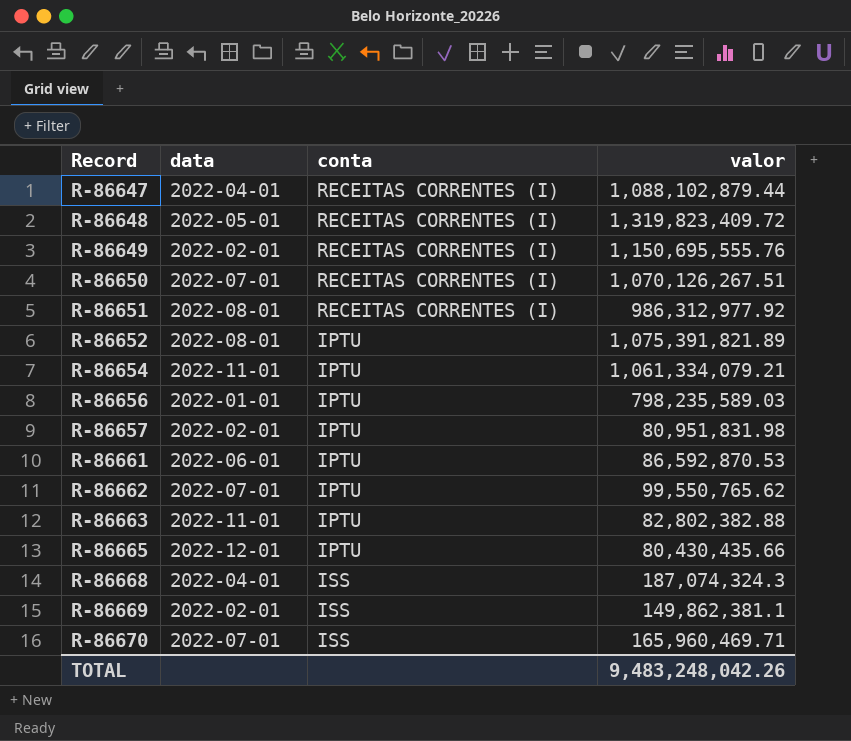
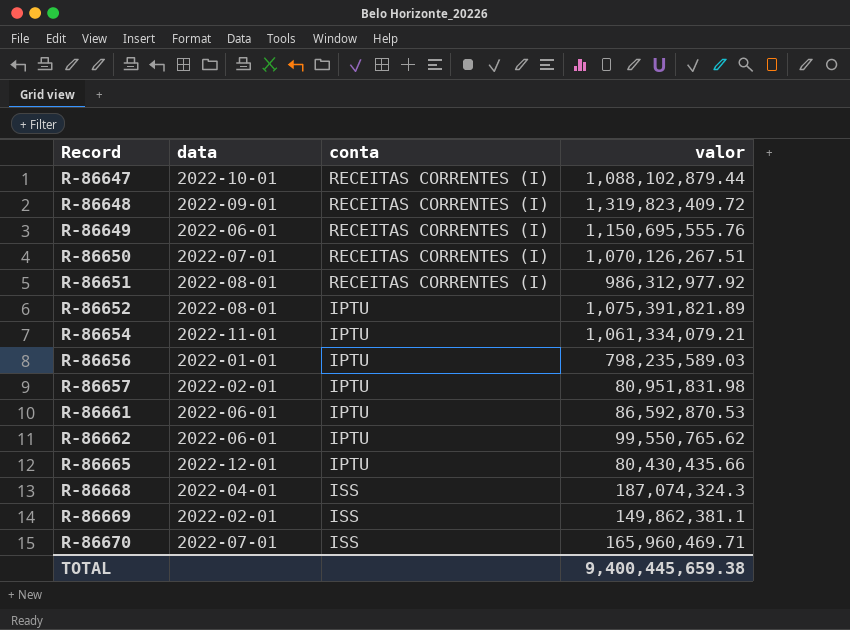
row R-86663: 2022-11-01 | IPTU | 82,802,382.88 -> none
R-86647 | data: 2022-04-01 -> 2022-10-01
R-86648 | data: 2022-05-01 -> 2022-09-01
R-86649 | data: 2022-02-01 -> 2022-06-01
R-86662 | data: 2022-07-01 -> 2022-06-01
TOTAL | valor: 9,483,248,042.26 -> 9,400,445,659.38

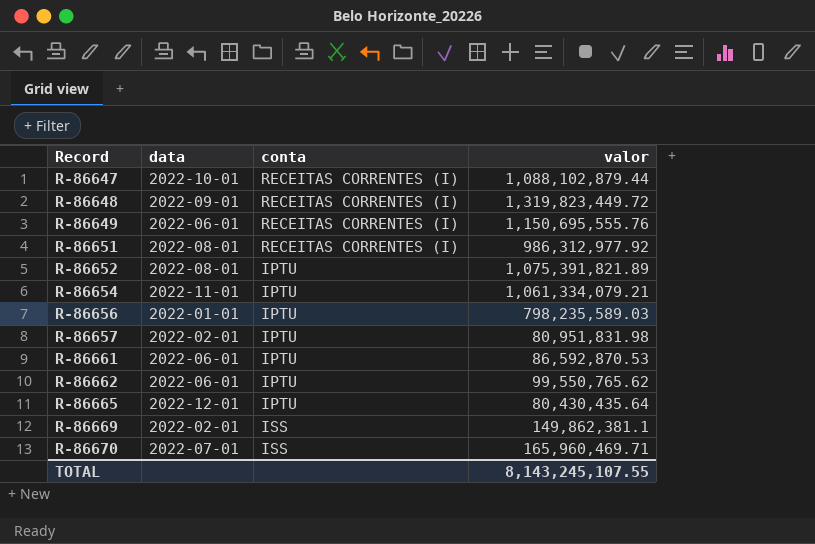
row R-86650: 2022-07-01 | RECEITAS CORRENTES (I) | 1,070,126,267.51 -> none
row R-86668: 2022-04-01 | ISS | 187,074,324.3 -> none
R-86648 | valor: 1,319,823,409.72 -> 1,319,823,449.72
R-86665 | valor: 80,430,435.66 -> 80,430,435.64
TOTAL | valor: 9,400,445,659.38 -> 8,143,245,107.55

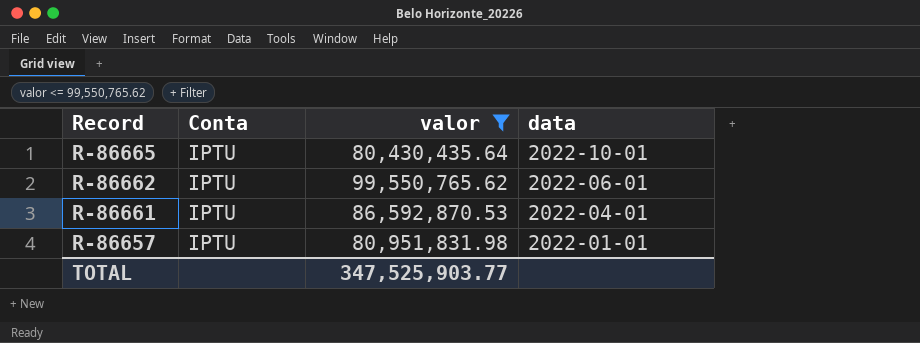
filter: none -> valor <= 99,550,765.62
row order: Record ascending -> Record descending
column name: conta -> Conta
column data | position: 2 -> 4
R-86665 | data: 2022-12-01 -> 2022-10-01
R-86661 | data: 2022-06-01 -> 2022-04-01
R-86657 | data: 2022-02-01 -> 2022-01-01
TOTAL | valor: 8,143,245,107.55 -> 347,525,903.77

